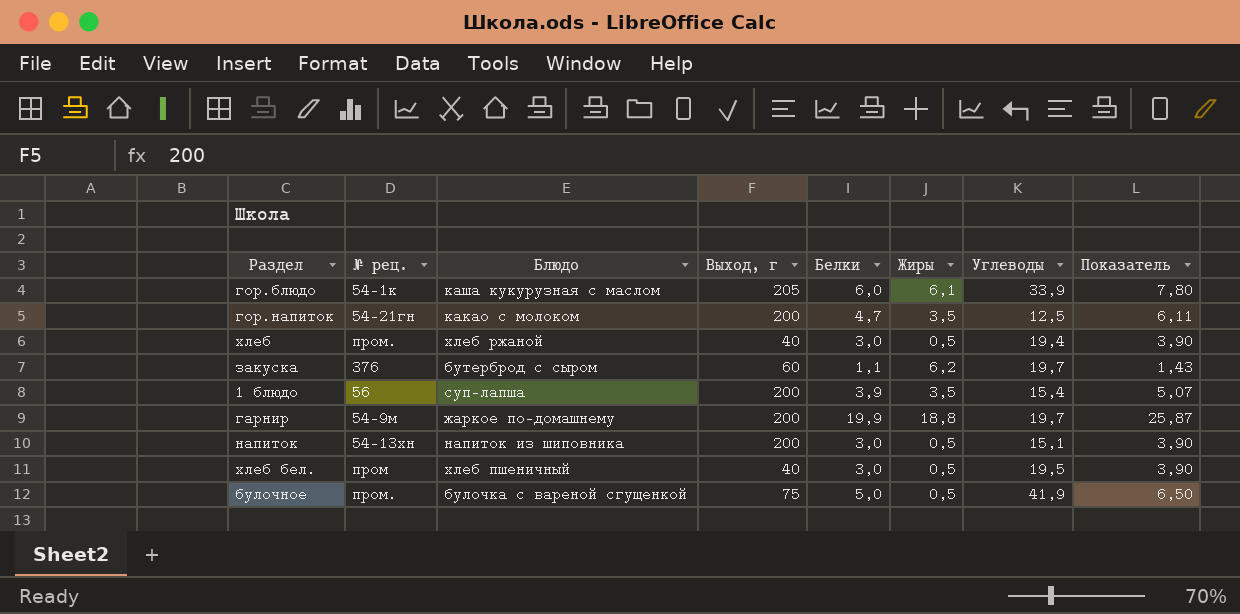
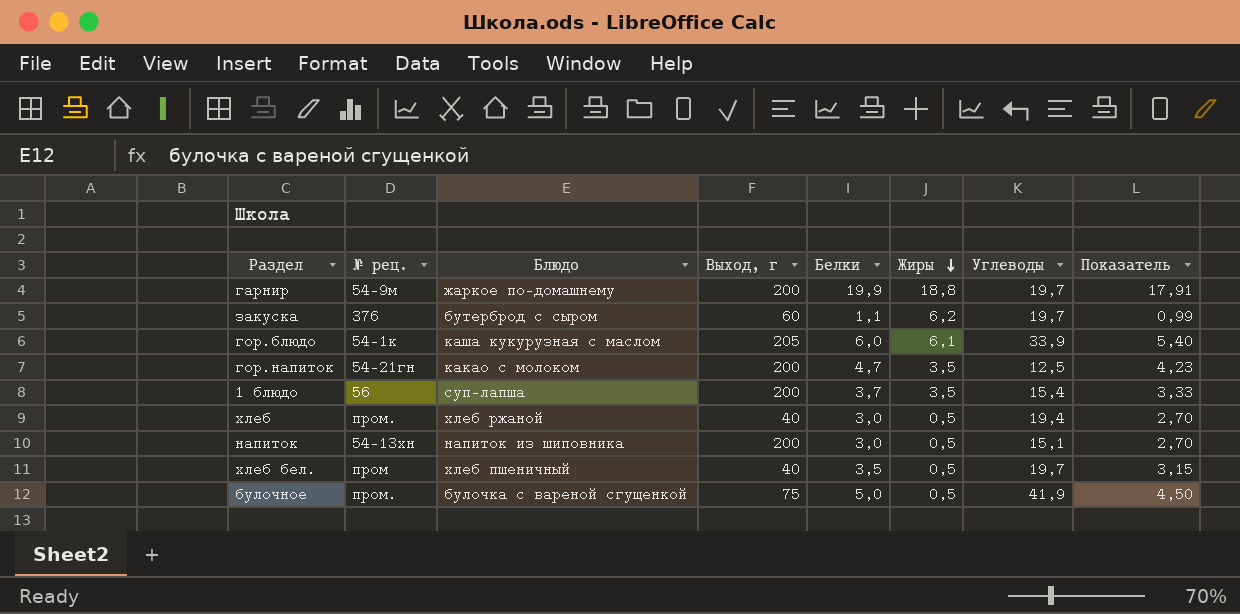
row order: none -> Жиры descending
column Показатель | formula: [Белки] * 1,3 -> [Белки] * 0,9
1 блюдо | Белки: 3,9 -> 3,7
хлеб бел. | Белки: 3,0 -> 3,5
хлеб бел. | Углеводы: 19,5 -> 19,7

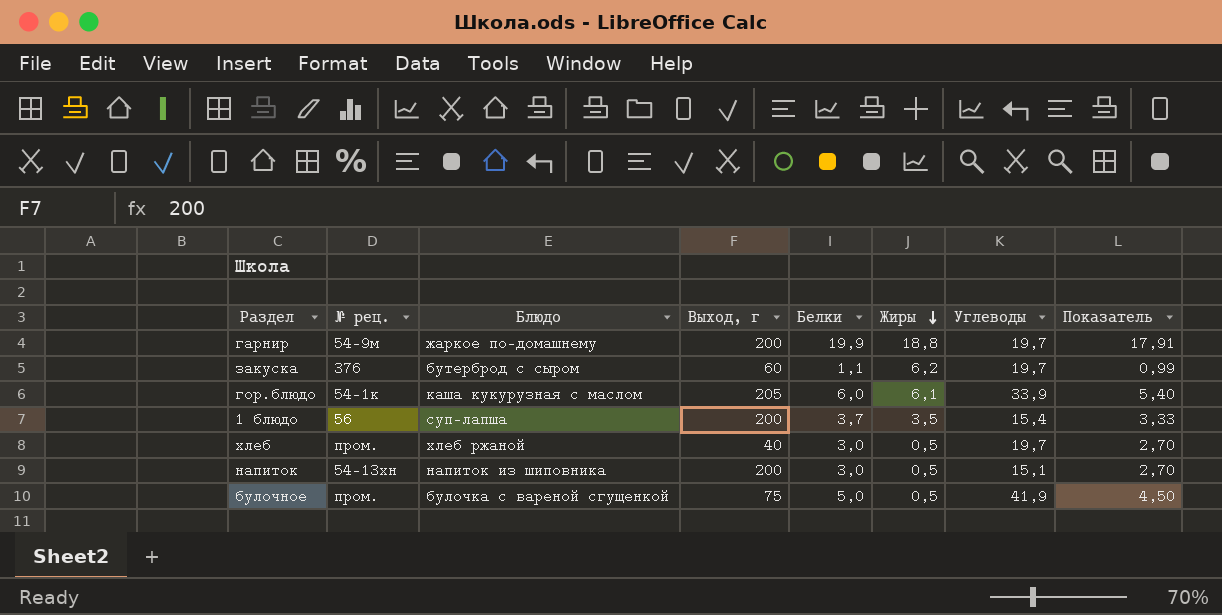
row гор.напиток: 54-21гн | какао с молоком | 200 | 4,7 | 3,5 | 12,5 | 4,23 -> none
row хлеб бел.: пром | хлеб пшеничный | 40 | 3,5 | 0,5 | 19,7 | 3,15 -> none
хлеб | Углеводы: 19,4 -> 19,7

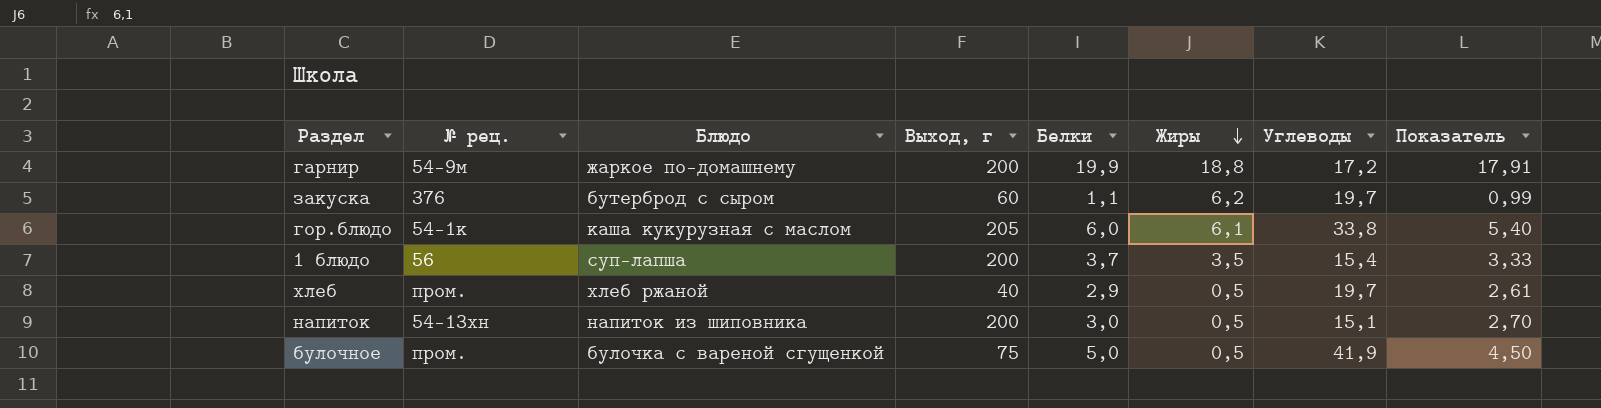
гарнир | Углеводы: 19,7 -> 17,2
гор.блюдо | Углеводы: 33,9 -> 33,8
хлеб | Белки: 3,0 -> 2,9
хлеб | Показатель: 2,70 -> 2,61

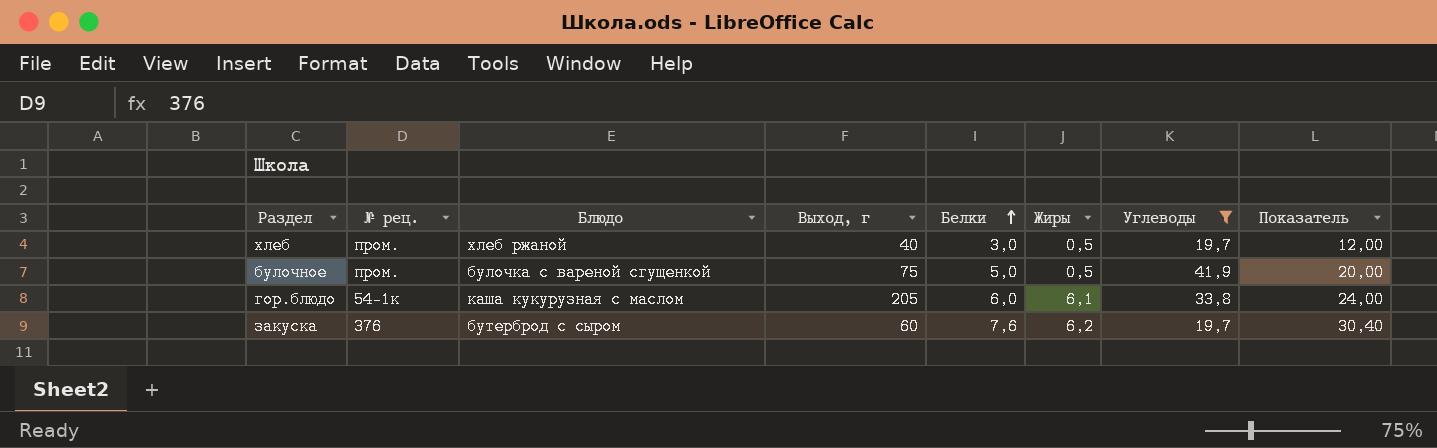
filter: none -> Углеводы >= 19,7
row order: Жиры descending -> Белки ascending
column Показатель | formula: [Белки] * 0,9 -> [Белки] * 4
хлеб | Белки: 2,9 -> 3,0
закуска | Белки: 1,1 -> 7,6

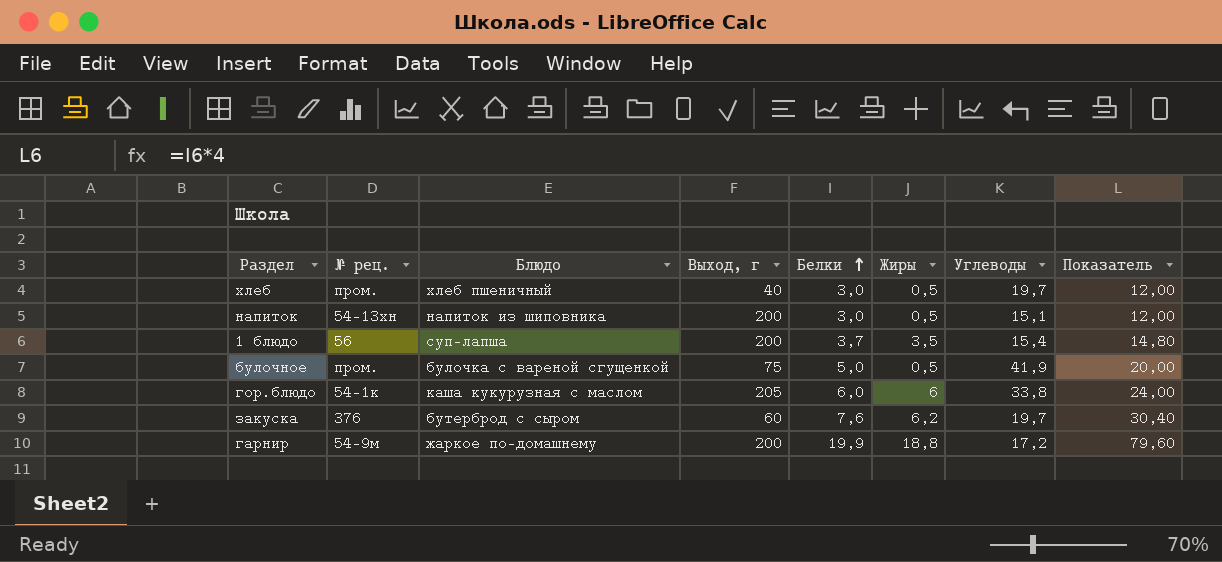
filter: Углеводы >= 19,7 -> none
хлеб | Блюдо: хлеб ржаной -> хлеб пшеничный
гор.блюдо | Жиры: 6,1 -> 6

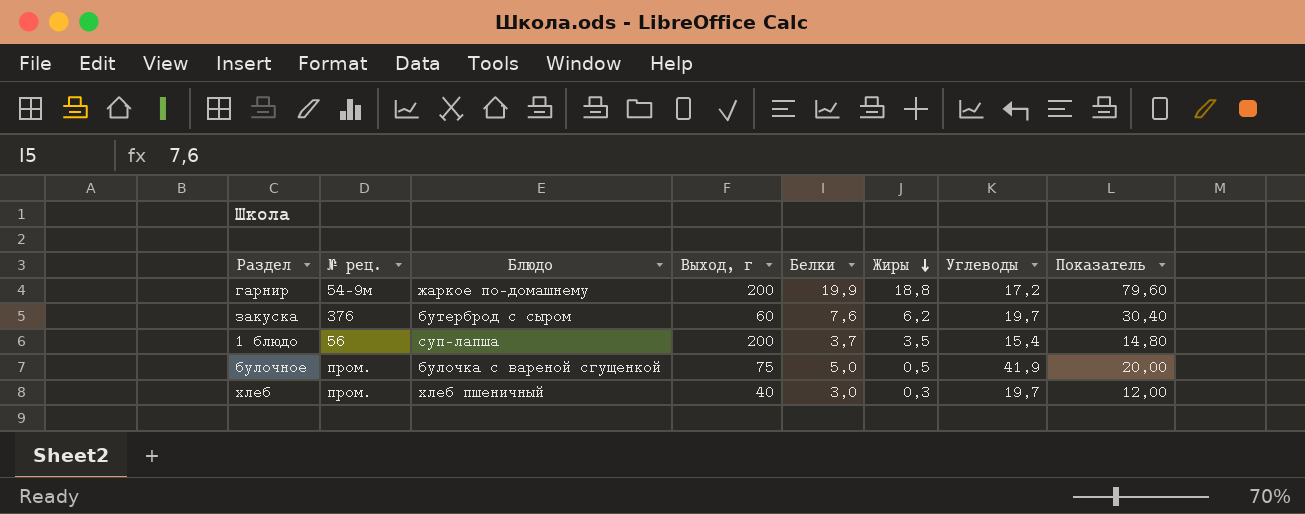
row order: Белки ascending -> Жиры descending
row напиток: 54-13хн | напиток из шиповника | 200 | 3,0 | 0,5 | 15,1 | 12,00 -> none
row гор.блюдо: 54-1к | каша кукурузная с маслом | 205 | 6,0 | 6 | 33,8 | 24,00 -> none
хлеб | Жиры: 0,5 -> 0,3

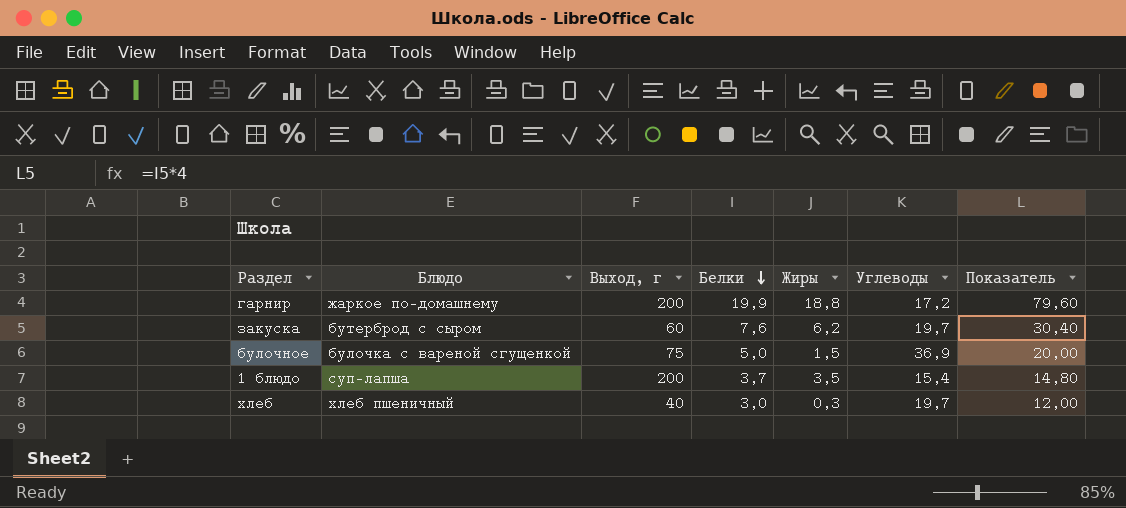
row order: Жиры descending -> Белки descending
column № рец. | position: 2 -> none
булочное | Жиры: 0,5 -> 1,5
булочное | Углеводы: 41,9 -> 36,9

